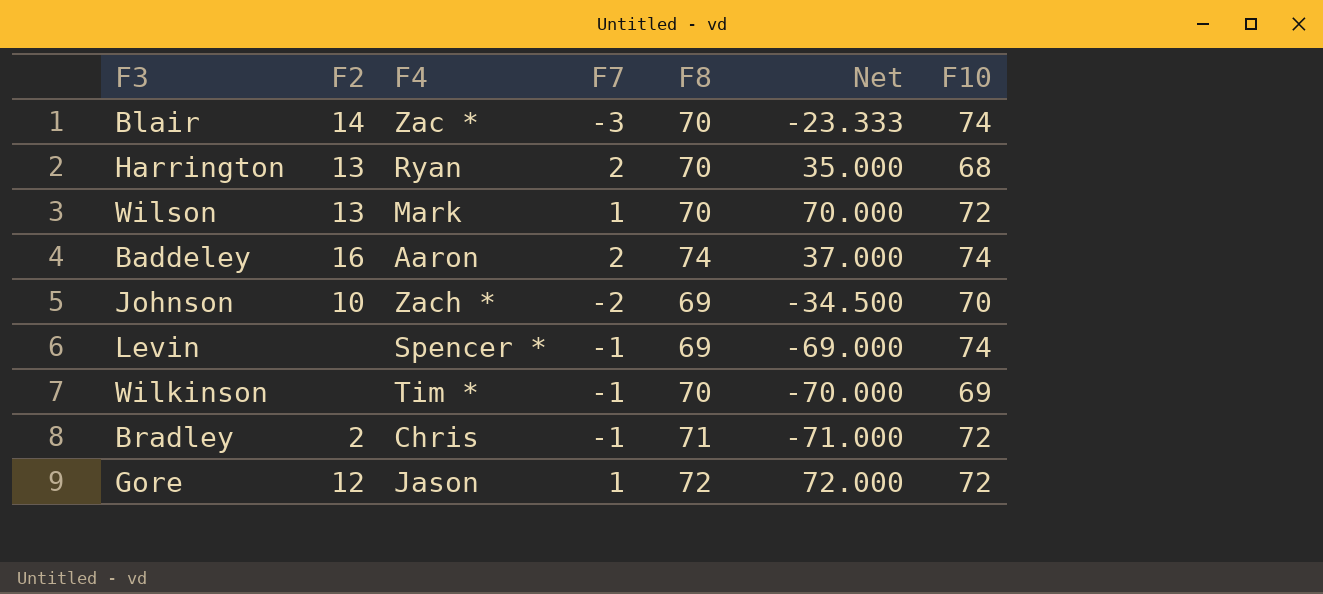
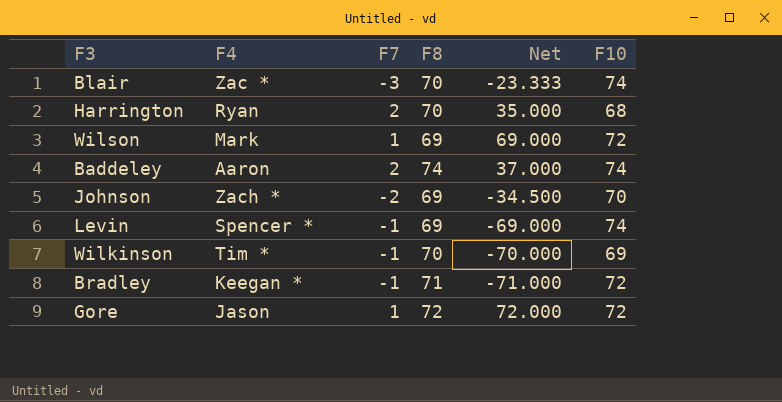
column F2 | position: 2 -> none
Wilson | F8: 70 -> 69
Wilson | Net: 70.000 -> 69.000
Bradley | F4: Chris -> Keegan *

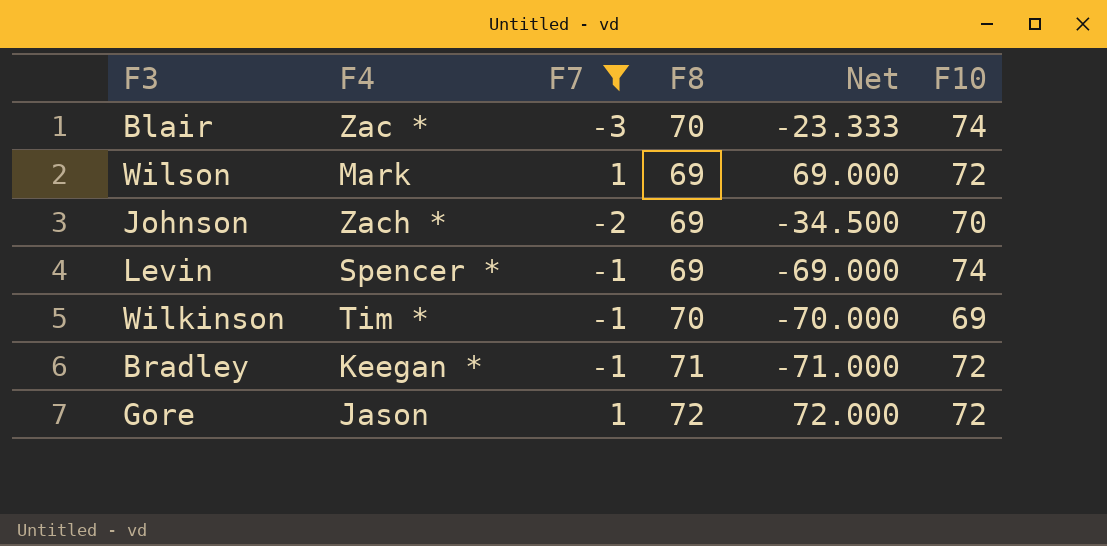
filter: none -> F7 != 2

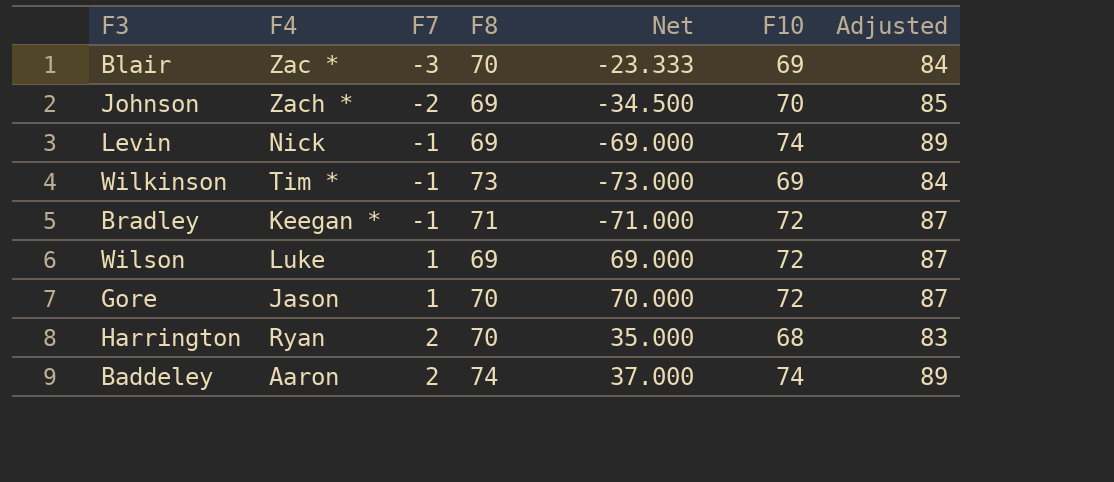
filter: F7 != 2 -> none
row order: none -> F7 ascending
column Adjusted | formula: none -> [F10] + 15
Blair | F10: 74 -> 69
Levin | F4: Spencer * -> Nick
Wilkinson | F8: 70 -> 73
Wilkinson | Net: -70.000 -> -73.000
Wilson | F4: Mark -> Luke
Gore | F8: 72 -> 70
Gore | Net: 72.000 -> 70.000

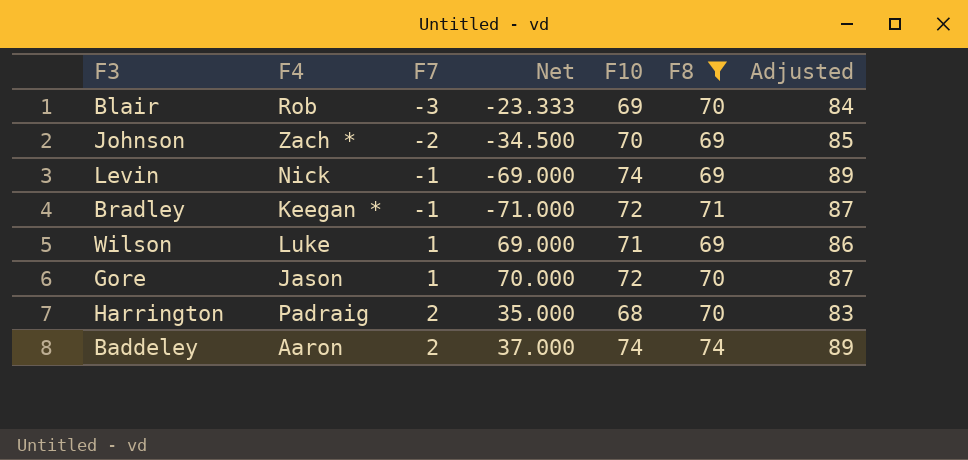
filter: none -> F8 != 73
column F8 | position: 4 -> 6
Blair | F4: Zac * -> Rob
Wilson | F10: 72 -> 71
Wilson | Adjusted: 87 -> 86
Harrington | F4: Ryan -> Padraig

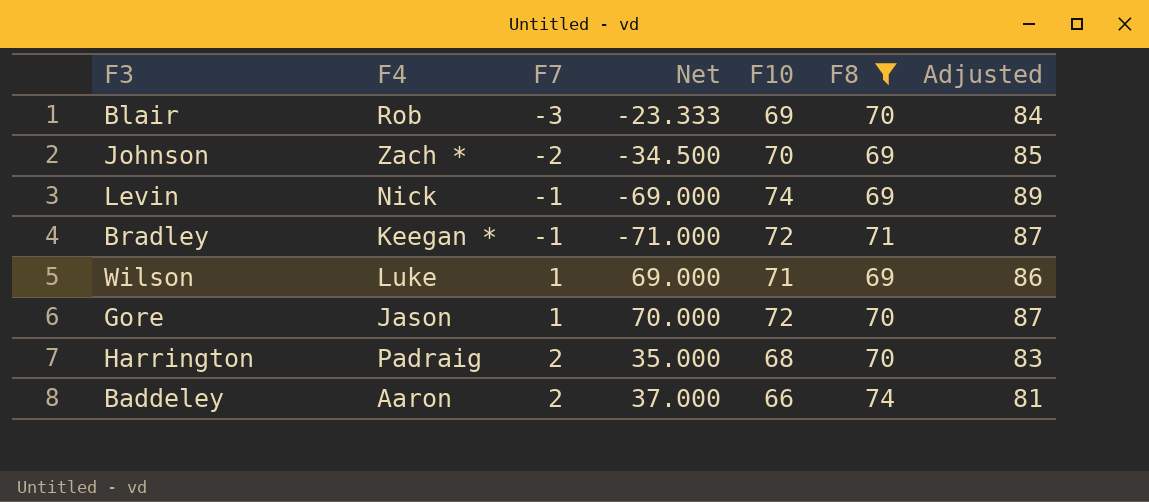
Baddeley | F10: 74 -> 66
Baddeley | Adjusted: 89 -> 81

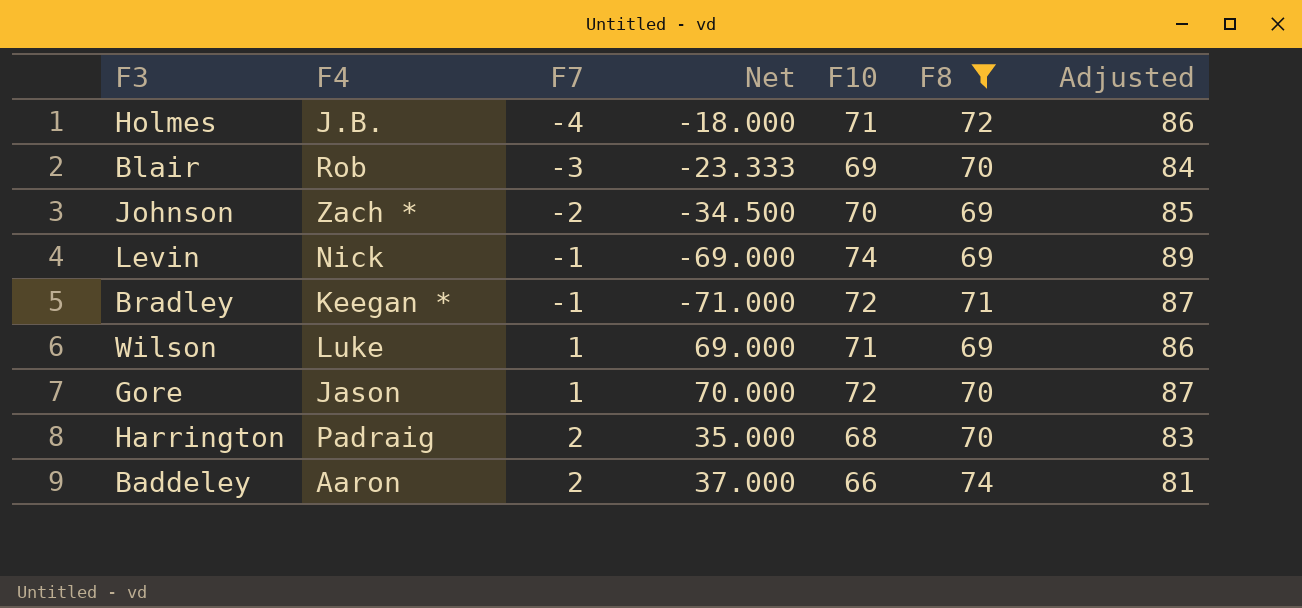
row Holmes: none -> J.B. | -4 | -18.000 | 71 | 72 | 86

